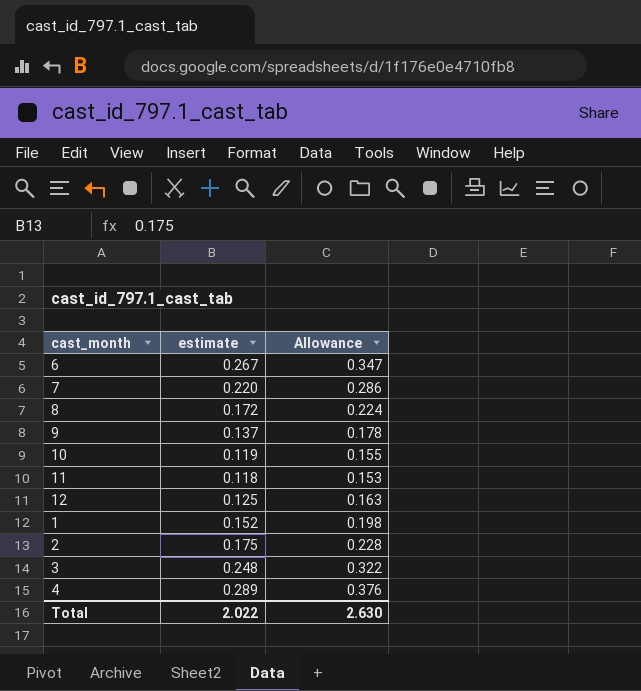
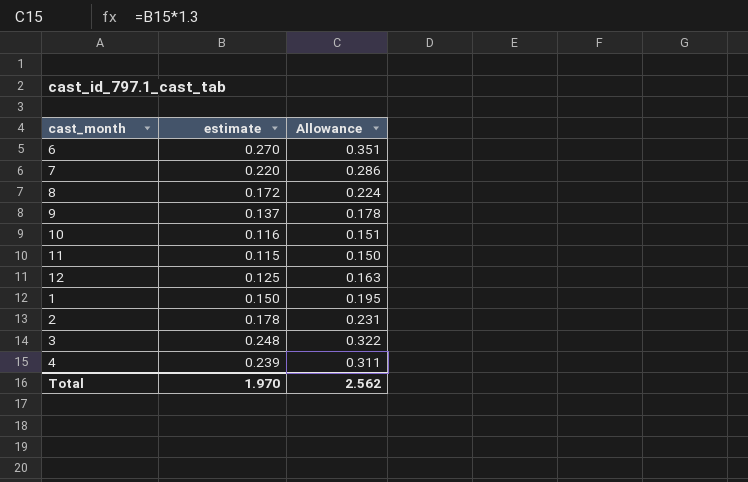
6 | estimate: 0.267 -> 0.270
6 | Allowance: 0.347 -> 0.351
10 | estimate: 0.119 -> 0.116
10 | Allowance: 0.155 -> 0.151
11 | estimate: 0.118 -> 0.115
11 | Allowance: 0.153 -> 0.150
1 | estimate: 0.152 -> 0.150
1 | Allowance: 0.198 -> 0.195
2 | estimate: 0.175 -> 0.178
2 | Allowance: 0.228 -> 0.231
4 | estimate: 0.289 -> 0.239
4 | Allowance: 0.376 -> 0.311
Total | estimate: 2.022 -> 1.970
Total | Allowance: 2.630 -> 2.562

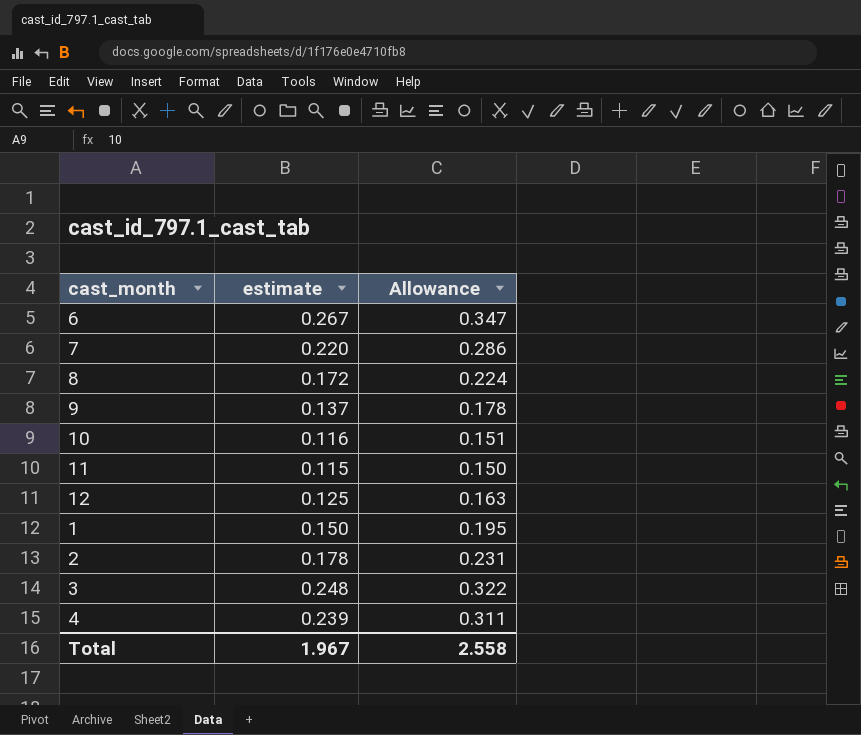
6 | estimate: 0.270 -> 0.267
6 | Allowance: 0.351 -> 0.347
Total | estimate: 1.970 -> 1.967
Total | Allowance: 2.562 -> 2.558

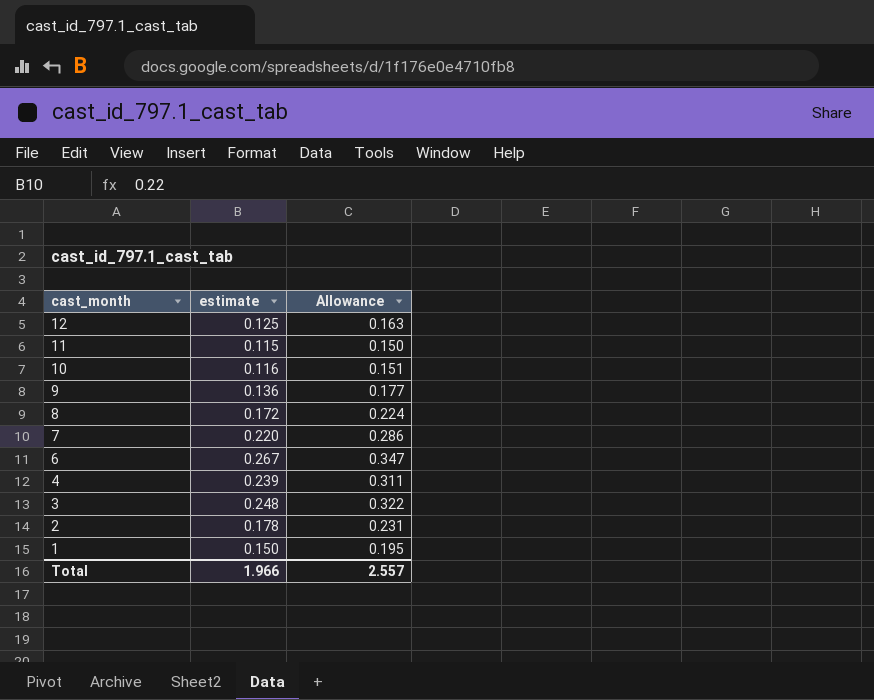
row order: none -> cast_month descending
9 | estimate: 0.137 -> 0.136
9 | Allowance: 0.178 -> 0.177
Total | estimate: 1.967 -> 1.966
Total | Allowance: 2.558 -> 2.557

